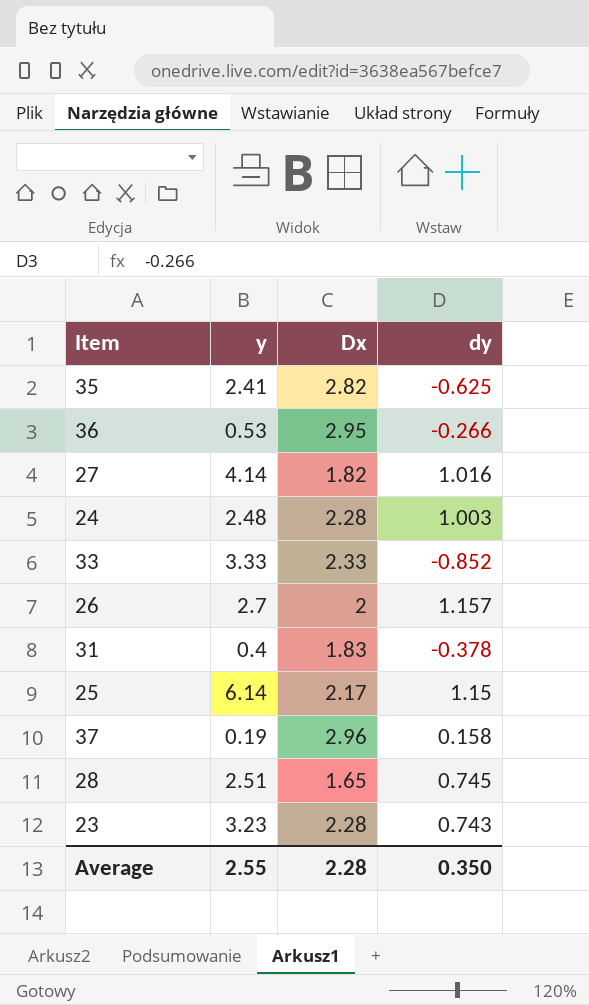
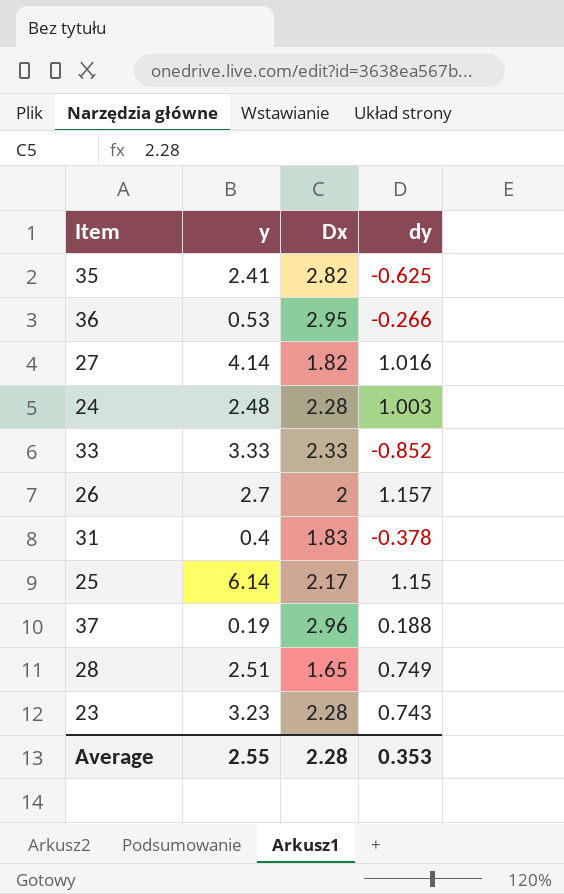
37 | dy: 0.158 -> 0.188
28 | dy: 0.745 -> 0.749
Average | dy: 0.350 -> 0.353

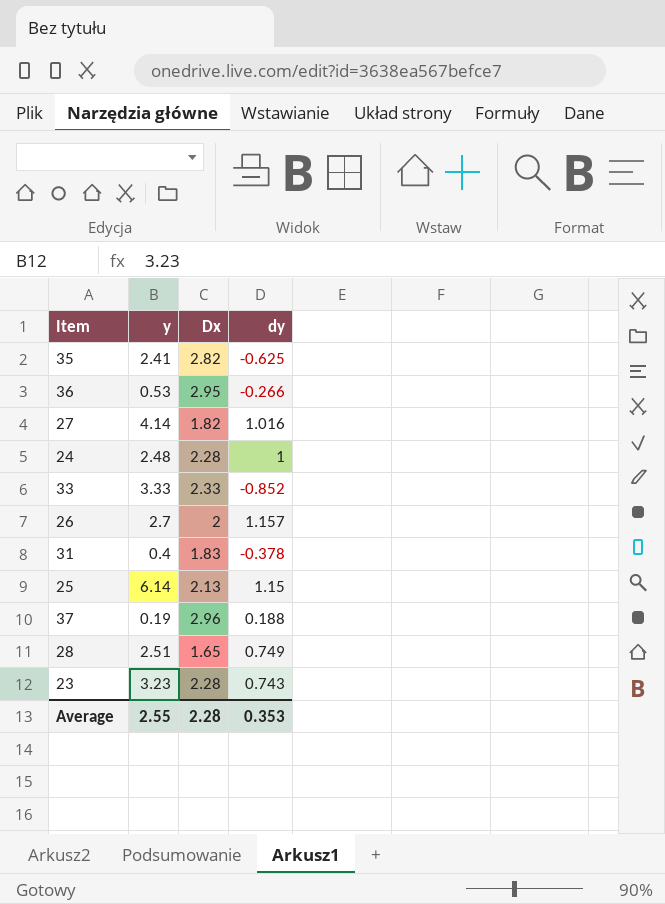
24 | dy: 1.003 -> 1
25 | Dx: 2.17 -> 2.13

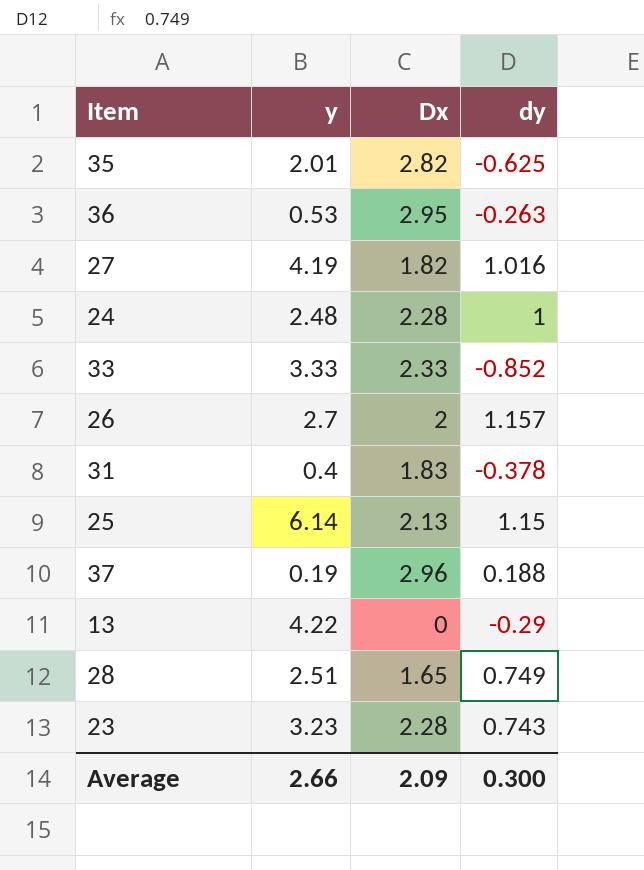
35 | y: 2.41 -> 2.01
36 | dy: -0.266 -> -0.263
27 | y: 4.14 -> 4.19
row 13: none -> 4.22 | 0 | -0.29
Average | y: 2.55 -> 2.66
Average | Dx: 2.28 -> 2.09
Average | dy: 0.353 -> 0.300

